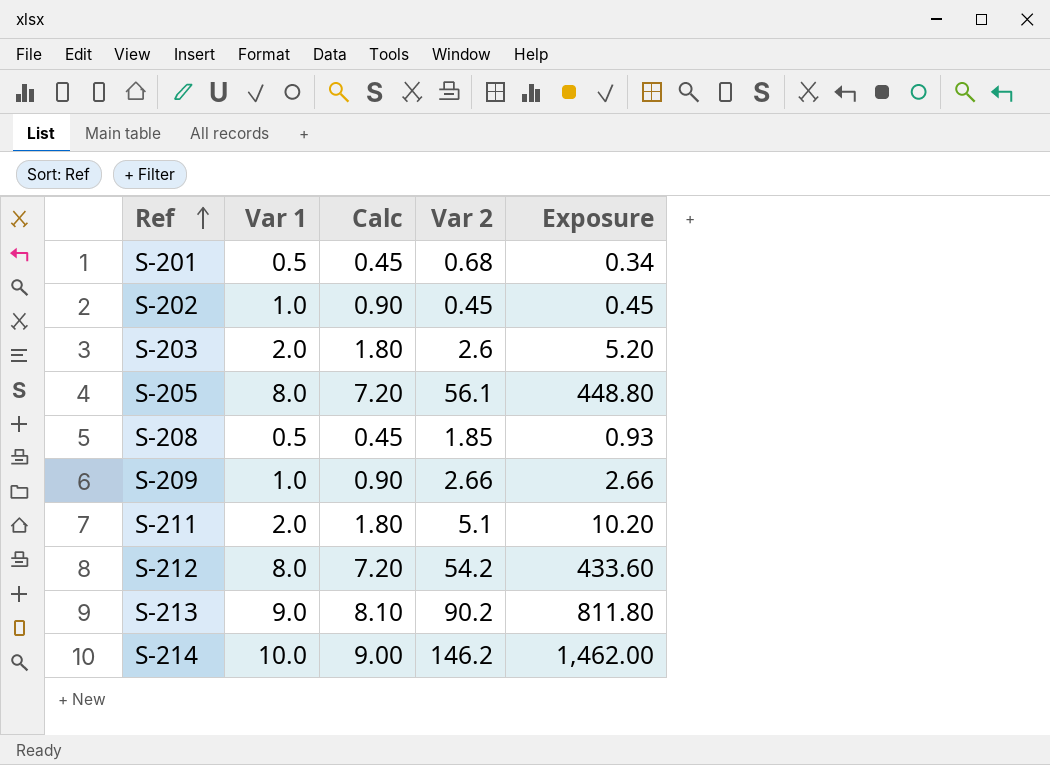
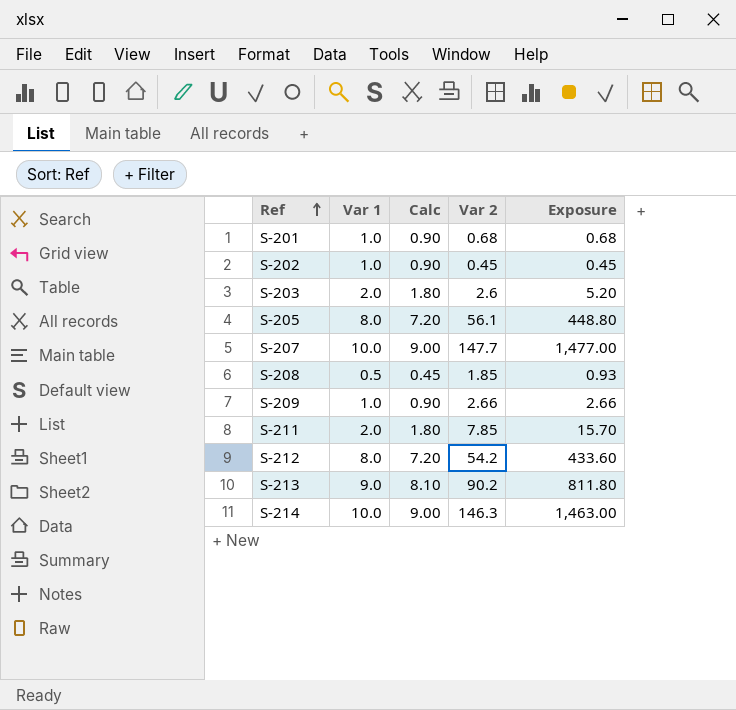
S-201 | Var 1: 0.5 -> 1.0
S-201 | Calc: 0.45 -> 0.90
S-201 | Exposure: 0.34 -> 0.68
row S-207: none -> 10.0 | 9.00 | 147.7 | 1,477.00
S-211 | Var 2: 5.1 -> 7.85
S-211 | Exposure: 10.20 -> 15.70
S-214 | Var 2: 146.2 -> 146.3
S-214 | Exposure: 1,462.00 -> 1,463.00

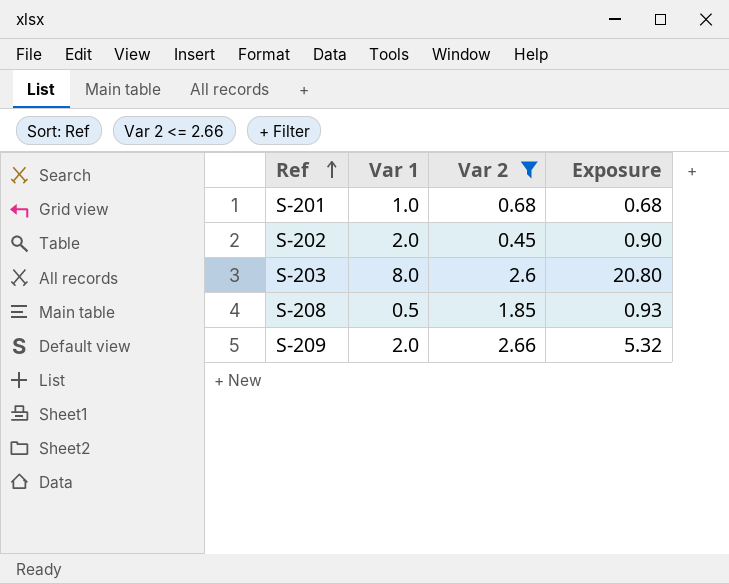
filter: none -> Var 2 <= 2.66
column Calc | formula: [Var 1] * 0.9 -> none
S-202 | Var 1: 1.0 -> 2.0
S-202 | Exposure: 0.45 -> 0.90
S-203 | Var 1: 2.0 -> 8.0
S-203 | Exposure: 5.20 -> 20.80
S-209 | Var 1: 1.0 -> 2.0
S-209 | Exposure: 2.66 -> 5.32

